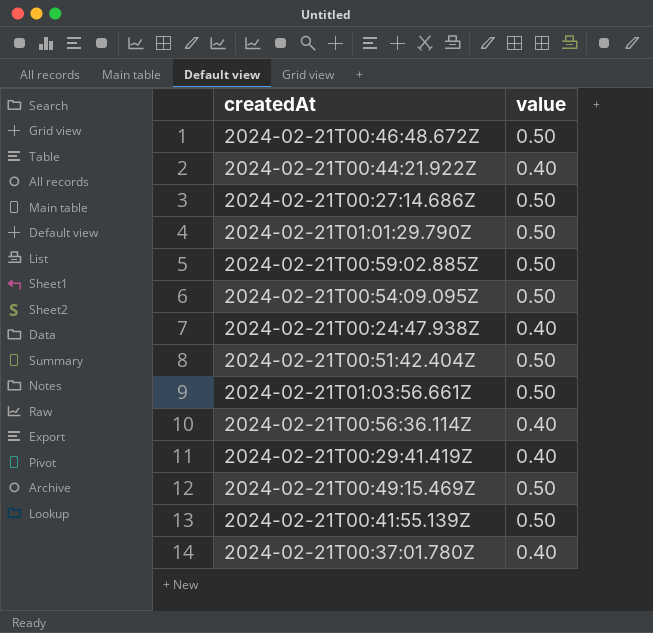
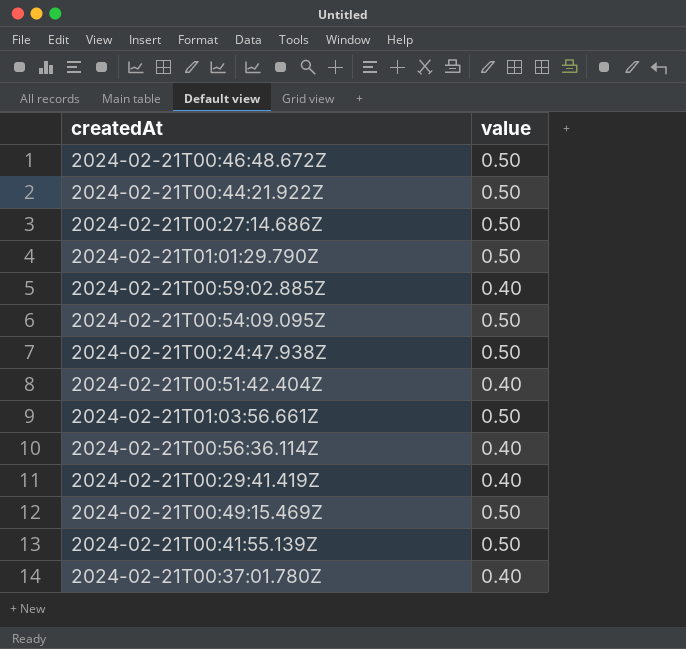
2024-02-21T00:44:21.922Z | value: 0.40 -> 0.50
2024-02-21T00:59:02.885Z | value: 0.50 -> 0.40
2024-02-21T00:24:47.938Z | value: 0.40 -> 0.50
2024-02-21T00:51:42.404Z | value: 0.50 -> 0.40

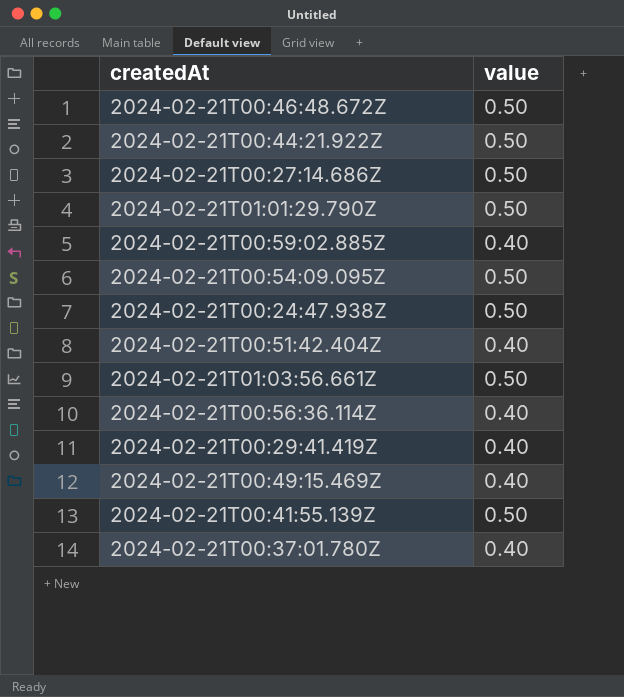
2024-02-21T00:49:15.469Z | value: 0.50 -> 0.40

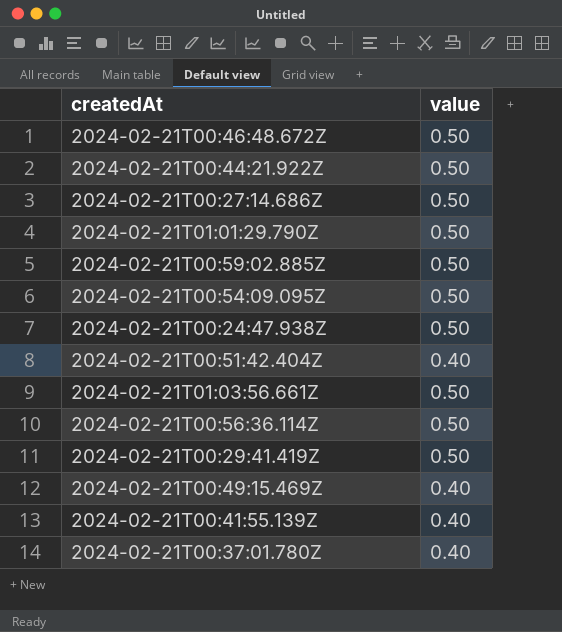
2024-02-21T00:59:02.885Z | value: 0.40 -> 0.50
2024-02-21T00:56:36.114Z | value: 0.40 -> 0.50
2024-02-21T00:29:41.419Z | value: 0.40 -> 0.50
2024-02-21T00:41:55.139Z | value: 0.50 -> 0.40

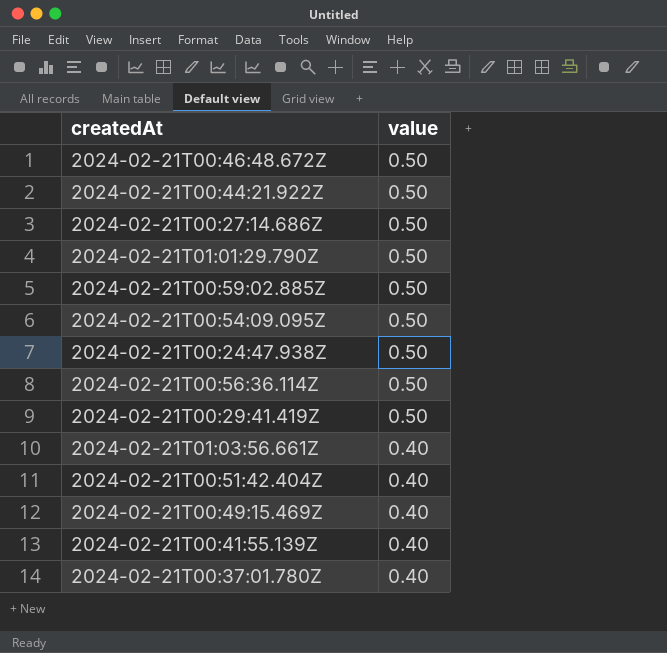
row order: none -> value descending
2024-02-21T01:03:56.661Z | value: 0.50 -> 0.40

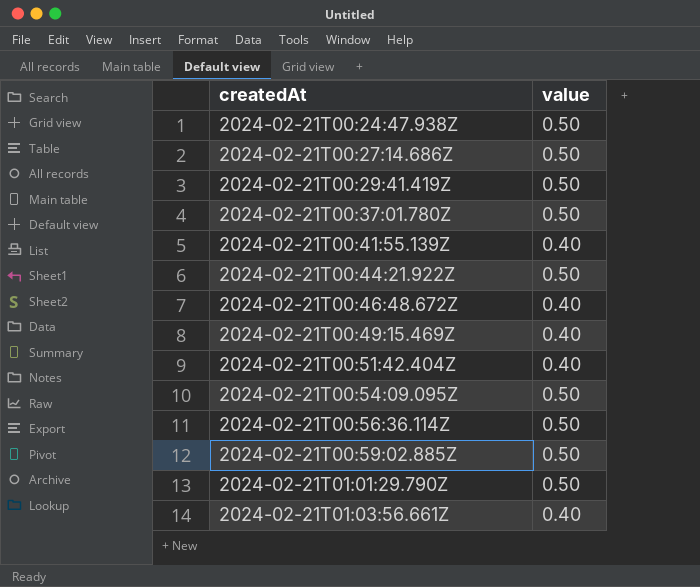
row order: value descending -> createdAt ascending
2024-02-21T00:37:01.780Z | value: 0.40 -> 0.50
2024-02-21T00:46:48.672Z | value: 0.50 -> 0.40

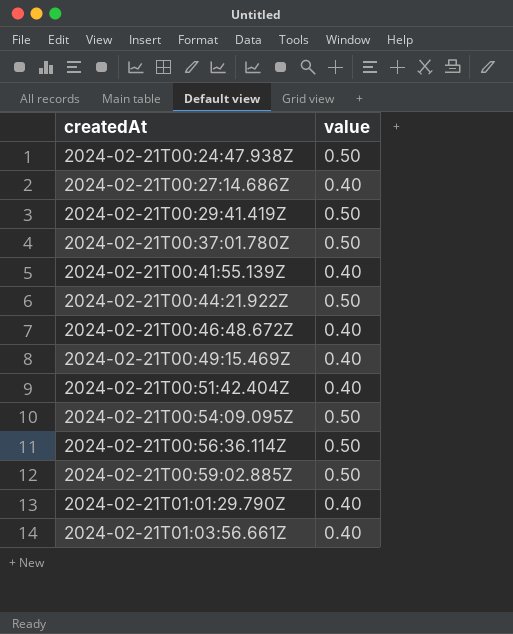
2024-02-21T00:27:14.686Z | value: 0.50 -> 0.40
2024-02-21T01:01:29.790Z | value: 0.50 -> 0.40

